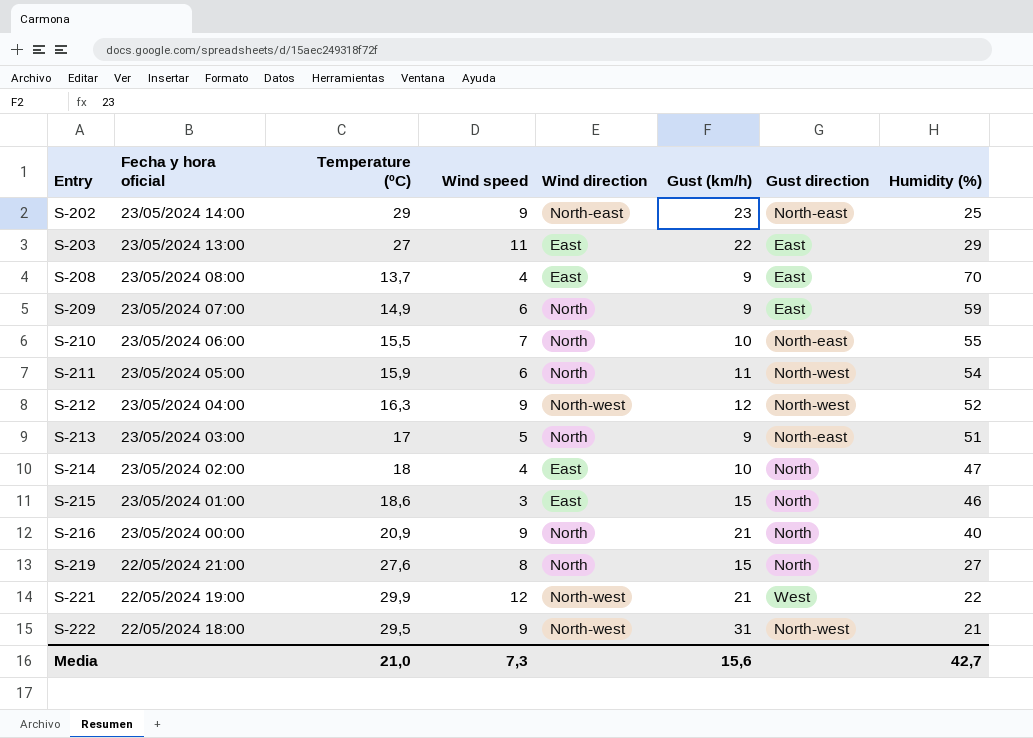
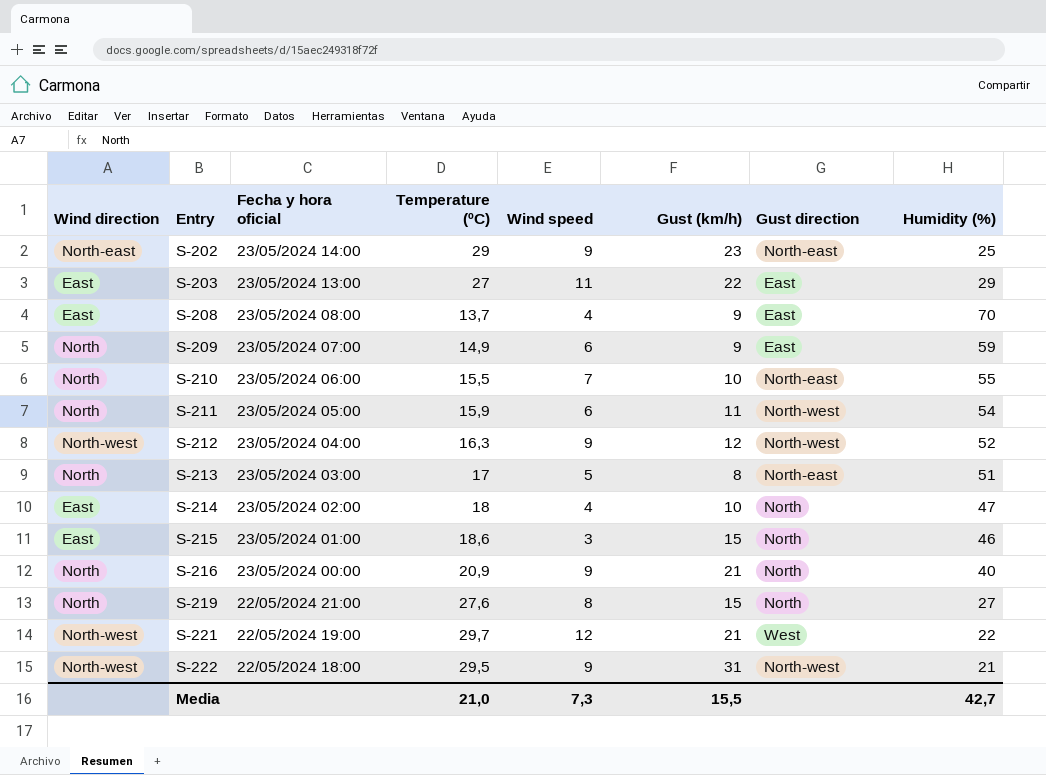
column Wind direction | position: 5 -> 1
S-213 | Gust (km/h): 9 -> 8
S-221 | Temperature (ºC): 29,9 -> 29,7
Media | Gust (km/h): 15,6 -> 15,5

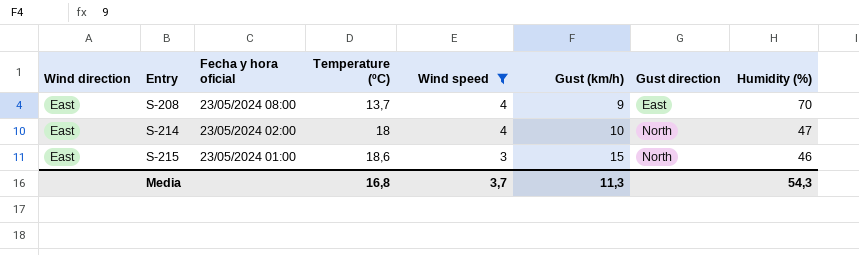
filter: none -> Wind speed <= 4
Media | Temperature (ºC): 21,0 -> 16,8
Media | Wind speed: 7,3 -> 3,7
Media | Gust (km/h): 15,5 -> 11,3
Media | Humidity (%): 42,7 -> 54,3

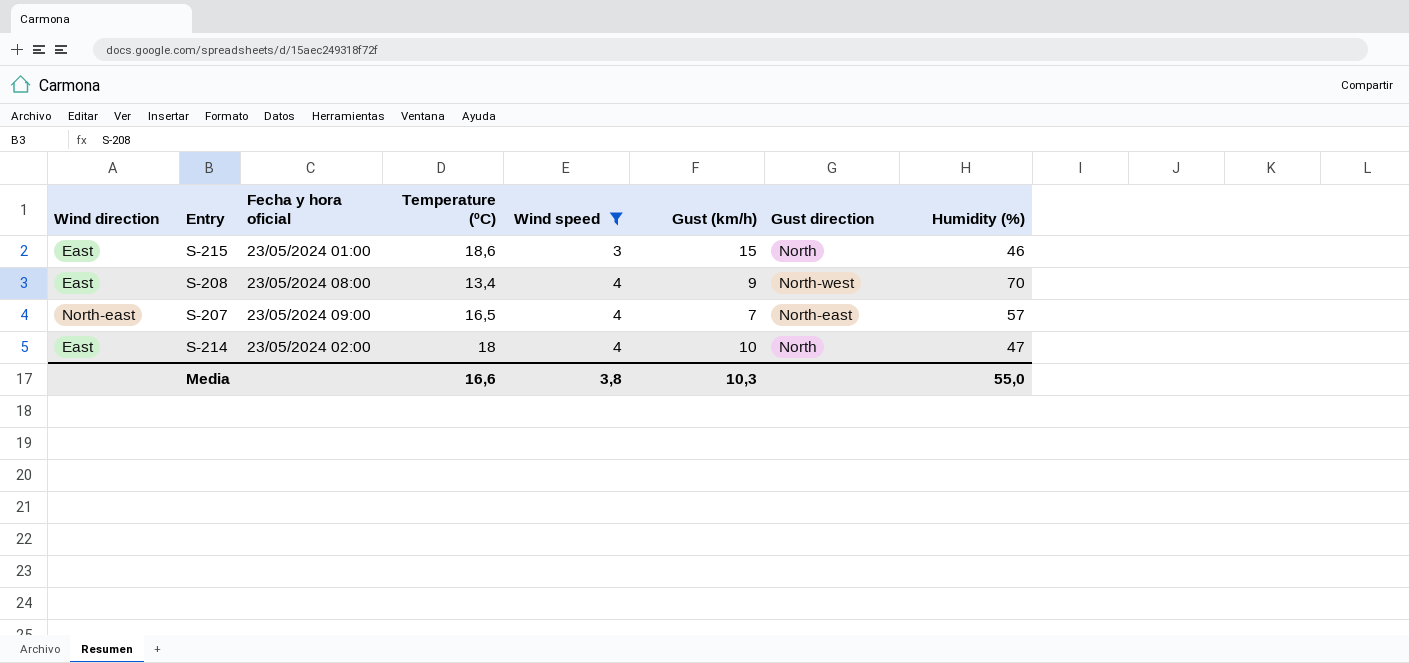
row order: Entry ascending -> Wind speed ascending
S-208 | Temperature (ºC): 13,7 -> 13,4
S-208 | Gust direction: East -> North-west
row S-207: none -> North-east | 23/05/2024 09:00 | 16,5 | 4 | 7 | North-east | 57
Media | Temperature (ºC): 16,8 -> 16,6
Media | Wind speed: 3,7 -> 3,8
Media | Gust (km/h): 11,3 -> 10,3
Media | Humidity (%): 54,3 -> 55,0

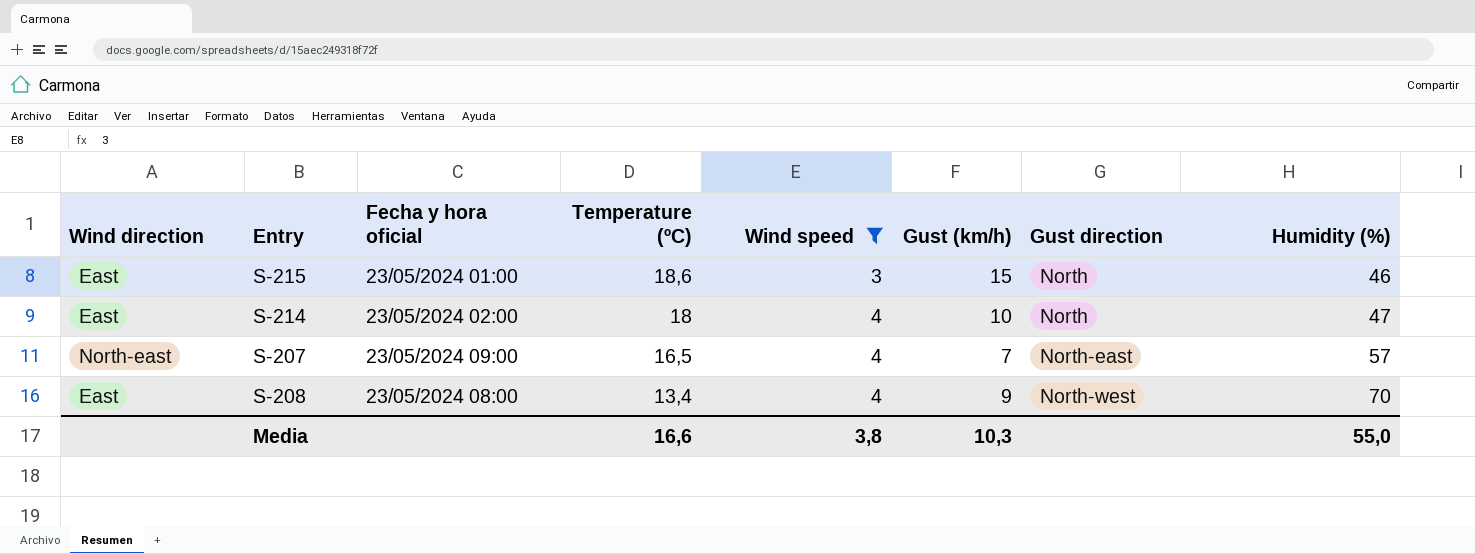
row order: Wind speed ascending -> Temperature (ºC) descending

